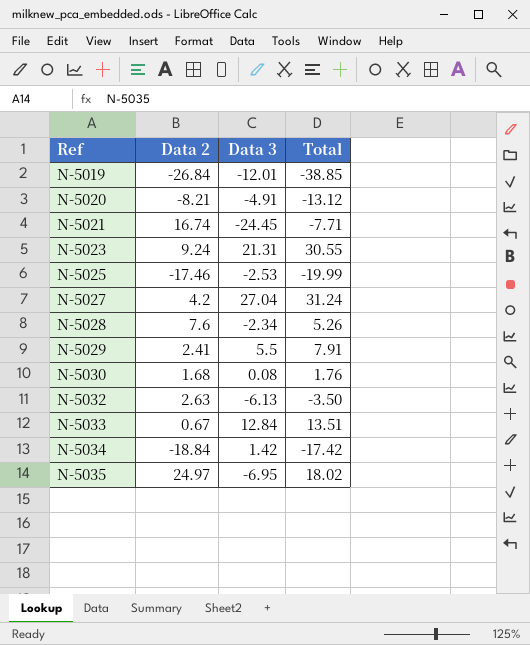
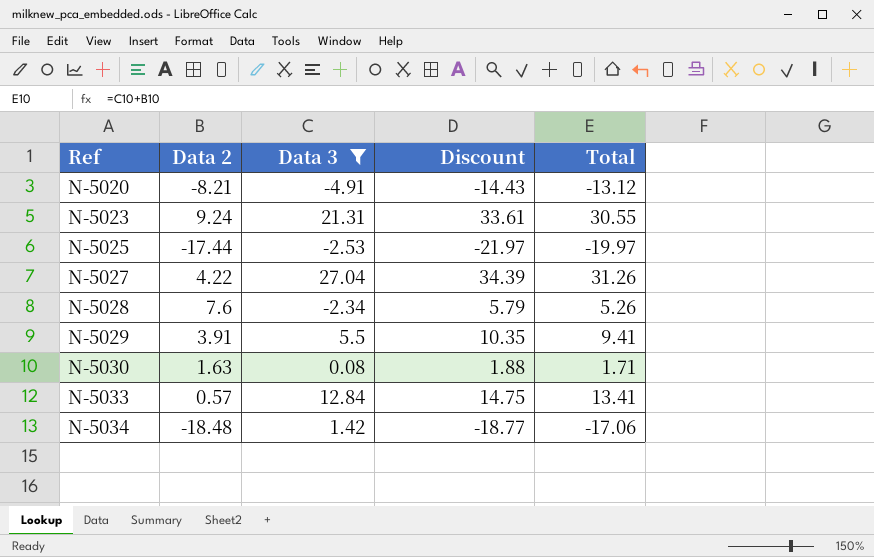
filter: none -> Data 3 >= -4.91
column Discount | formula: none -> [Total] * 1.1
N-5025 | Data 2: -17.46 -> -17.44
N-5025 | Total: -19.99 -> -19.97
N-5027 | Data 2: 4.2 -> 4.22
N-5027 | Total: 31.24 -> 31.26
N-5029 | Data 2: 2.41 -> 3.91
N-5029 | Total: 7.91 -> 9.41
N-5030 | Data 2: 1.68 -> 1.63
N-5030 | Total: 1.76 -> 1.71
N-5033 | Data 2: 0.67 -> 0.57
N-5033 | Total: 13.51 -> 13.41
N-5034 | Data 2: -18.84 -> -18.48
N-5034 | Total: -17.42 -> -17.06

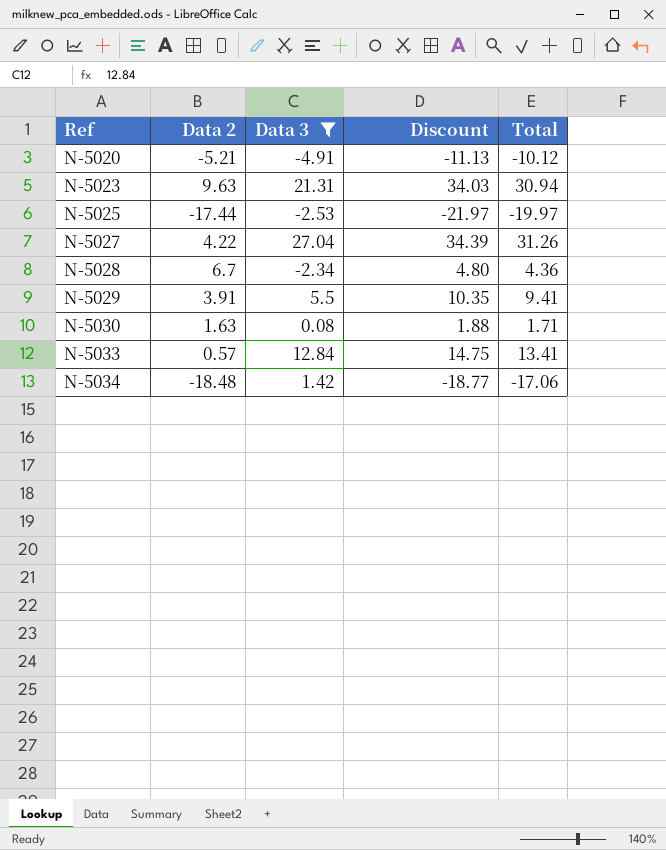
N-5020 | Data 2: -8.21 -> -5.21
N-5020 | Discount: -14.43 -> -11.13
N-5020 | Total: -13.12 -> -10.12
N-5023 | Data 2: 9.24 -> 9.63
N-5023 | Discount: 33.61 -> 34.03
N-5023 | Total: 30.55 -> 30.94
N-5028 | Data 2: 7.6 -> 6.7
N-5028 | Discount: 5.79 -> 4.80
N-5028 | Total: 5.26 -> 4.36

